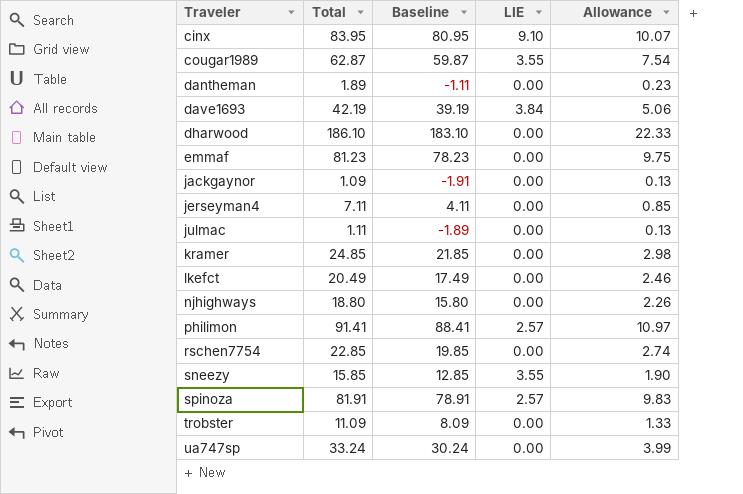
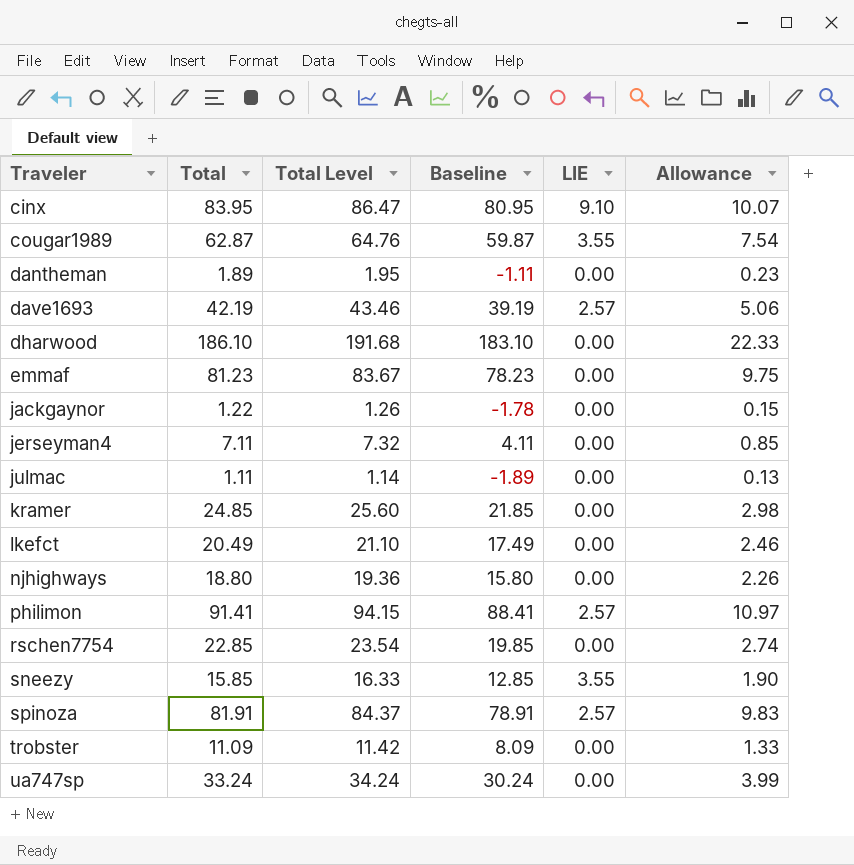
column Total Level | formula: none -> [Total] * 1.03
dave1693 | LIE: 3.84 -> 2.57
jackgaynor | Total: 1.09 -> 1.22
jackgaynor | Baseline: -1.91 -> -1.78
jackgaynor | Allowance: 0.13 -> 0.15

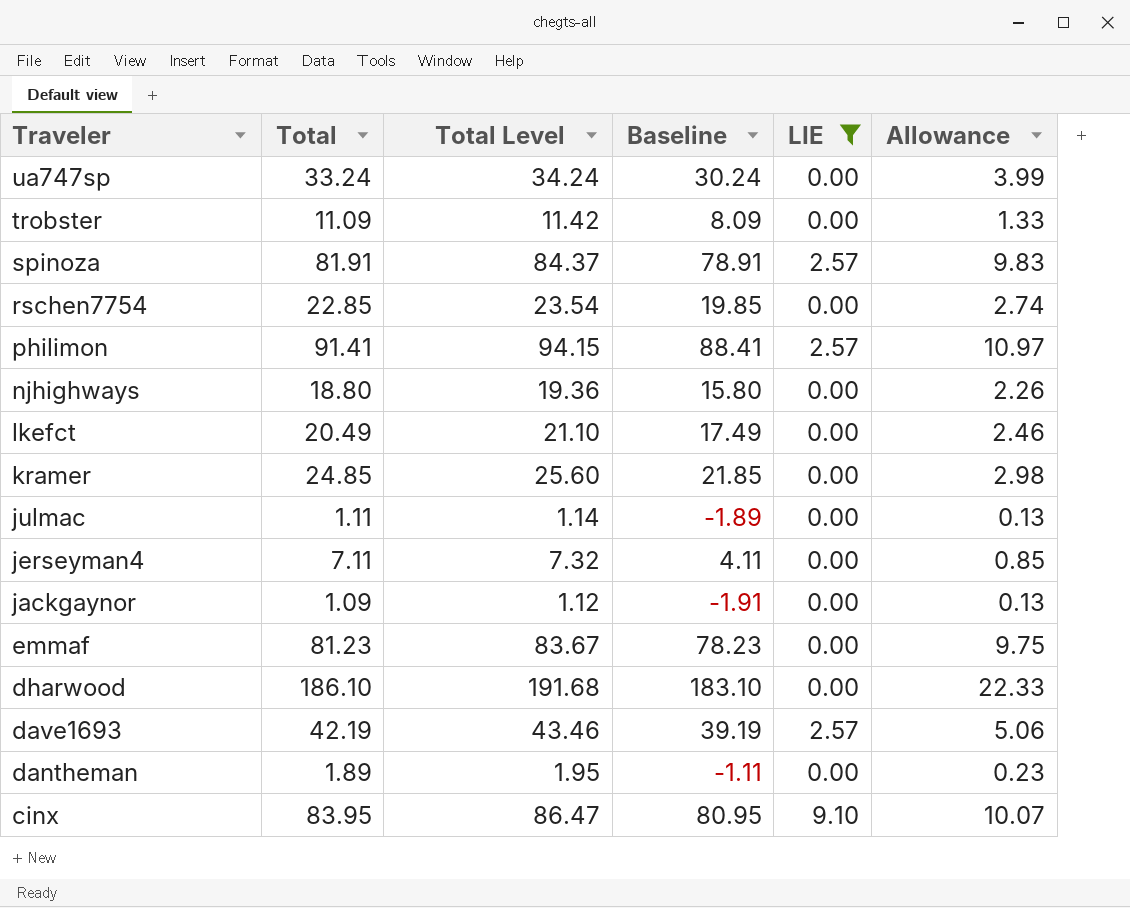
filter: none -> LIE != 3.55
row order: Traveler ascending -> Traveler descending
jackgaynor | Total: 1.22 -> 1.09
jackgaynor | Total Level: 1.26 -> 1.12
jackgaynor | Baseline: -1.78 -> -1.91
jackgaynor | Allowance: 0.15 -> 0.13

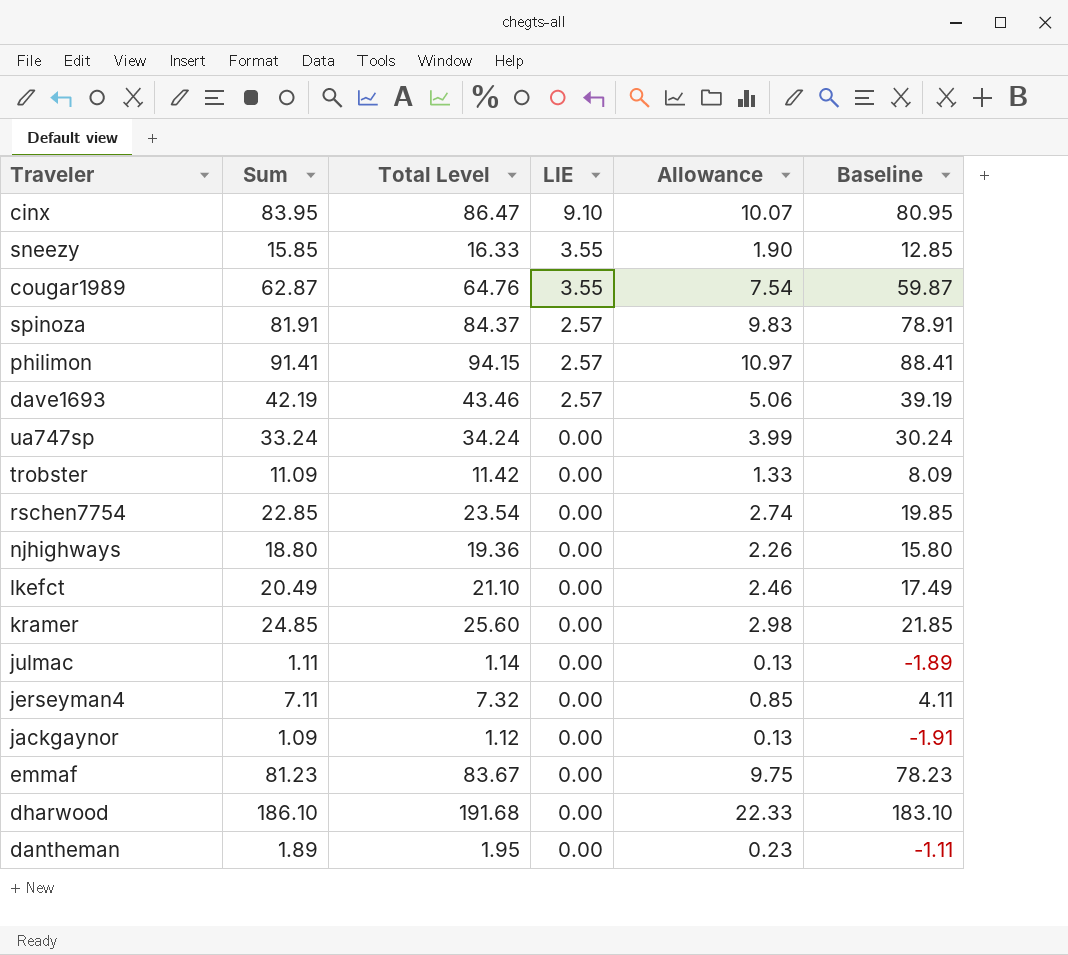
filter: LIE != 3.55 -> none
row order: Traveler descending -> LIE descending
column name: Total -> Sum
column Baseline | position: 4 -> 6

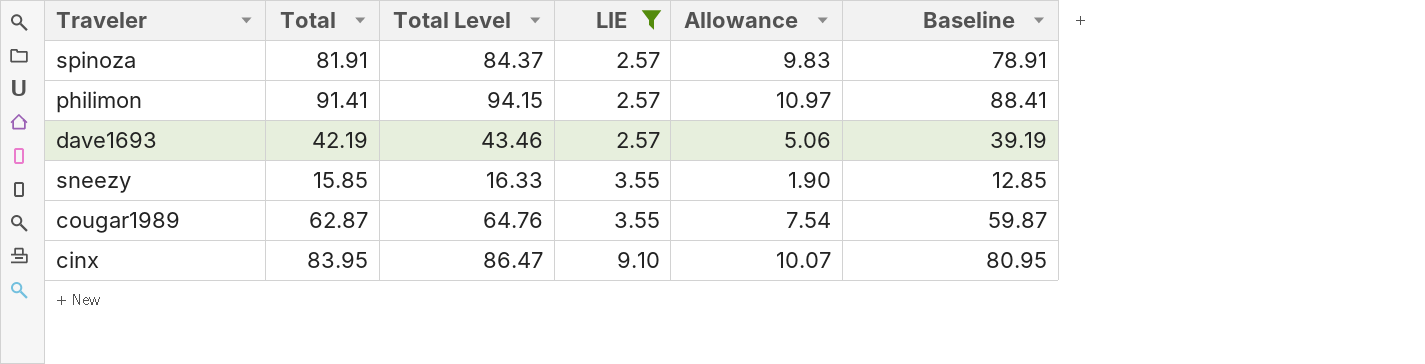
filter: none -> LIE != 0.00
row order: LIE descending -> LIE ascending
column name: Sum -> Total

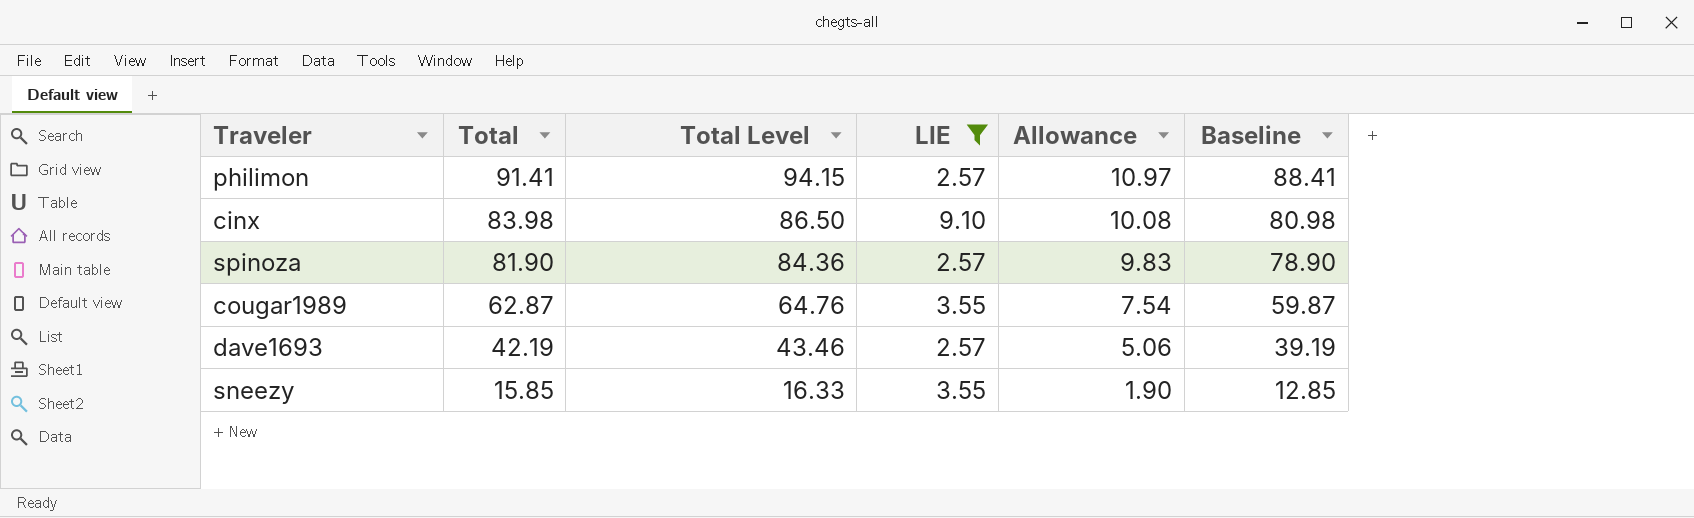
row order: LIE ascending -> Total descending
cinx | Total: 83.95 -> 83.98
cinx | Total Level: 86.47 -> 86.50
cinx | Allowance: 10.07 -> 10.08
cinx | Baseline: 80.95 -> 80.98
spinoza | Total: 81.91 -> 81.90
spinoza | Total Level: 84.37 -> 84.36
spinoza | Baseline: 78.91 -> 78.90

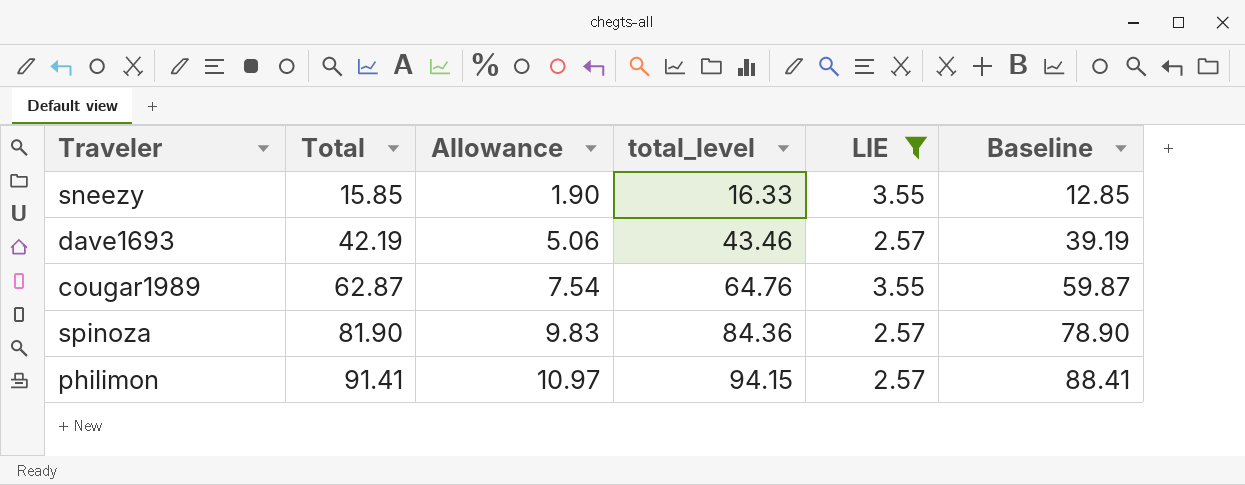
row order: Total descending -> Total ascending
column Allowance | position: 5 -> 3
column name: Total Level -> total_level
row cinx: 83.98 | 86.50 | 9.10 | 10.08 | 80.98 -> none

